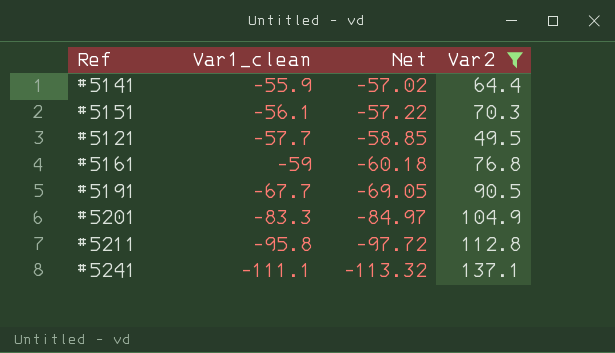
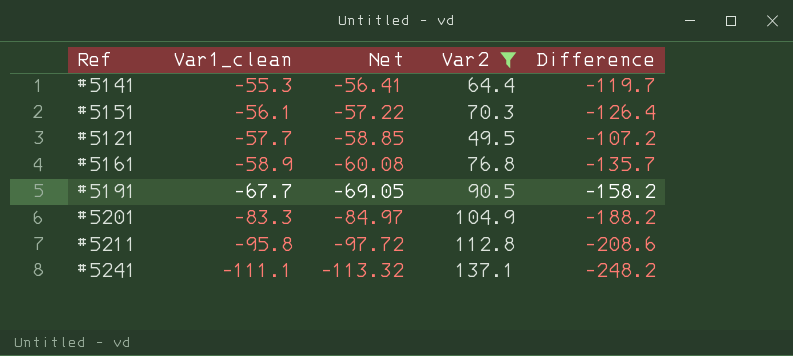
column Difference | formula: none -> [Var1_clean] - [Var2]
#5141 | Var1_clean: -55.9 -> -55.3
#5141 | Net: -57.02 -> -56.41
#5161 | Var1_clean: -59 -> -58.9
#5161 | Net: -60.18 -> -60.08

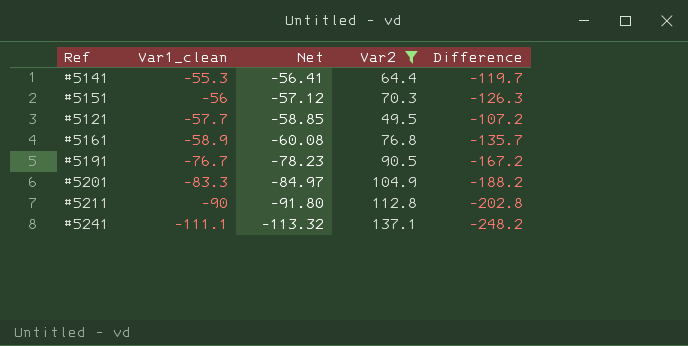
#5151 | Var1_clean: -56.1 -> -56
#5151 | Net: -57.22 -> -57.12
#5151 | Difference: -126.4 -> -126.3
#5191 | Var1_clean: -67.7 -> -76.7
#5191 | Net: -69.05 -> -78.23
#5191 | Difference: -158.2 -> -167.2
#5211 | Var1_clean: -95.8 -> -90
#5211 | Net: -97.72 -> -91.80
#5211 | Difference: -208.6 -> -202.8

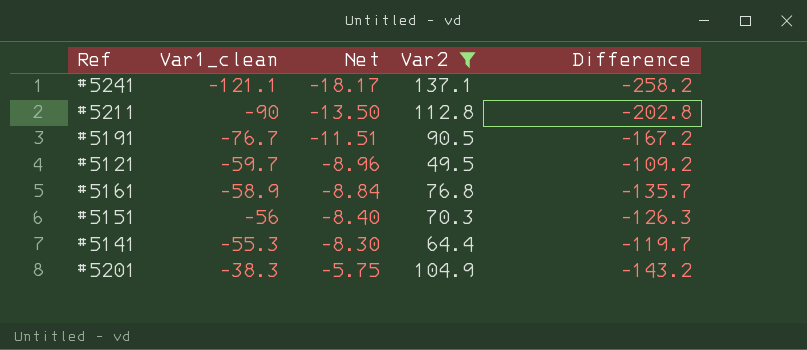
row order: Var1_clean descending -> Var1_clean ascending
column Net | formula: [Var1_clean] * 1.02 -> [Var1_clean] * 0.15
#5241 | Var1_clean: -111.1 -> -121.1
#5241 | Difference: -248.2 -> -258.2
#5121 | Var1_clean: -57.7 -> -59.7
#5121 | Difference: -107.2 -> -109.2
#5201 | Var1_clean: -83.3 -> -38.3
#5201 | Difference: -188.2 -> -143.2

